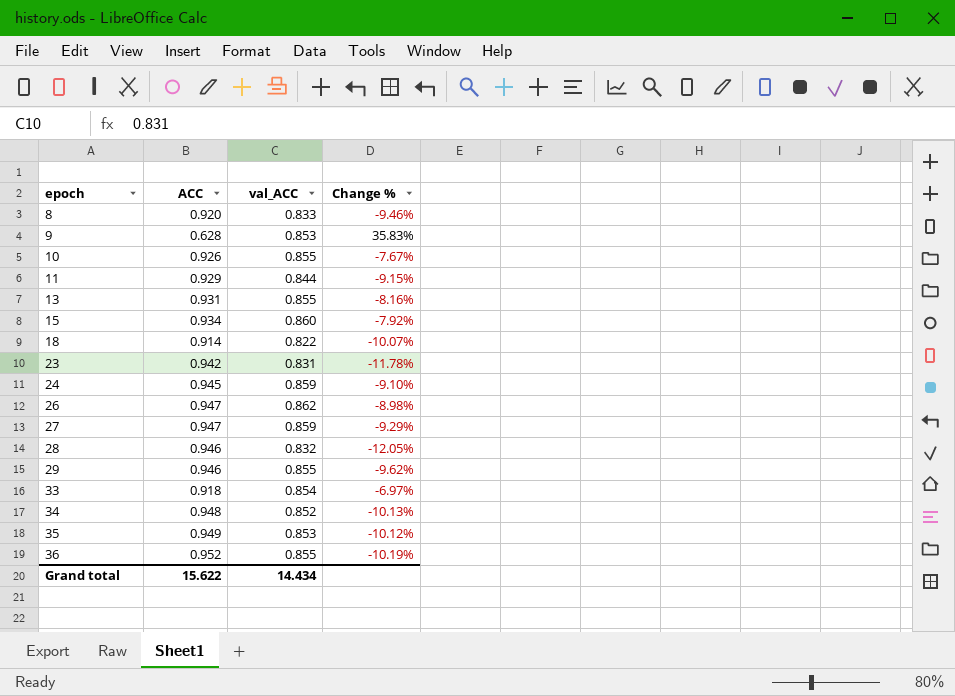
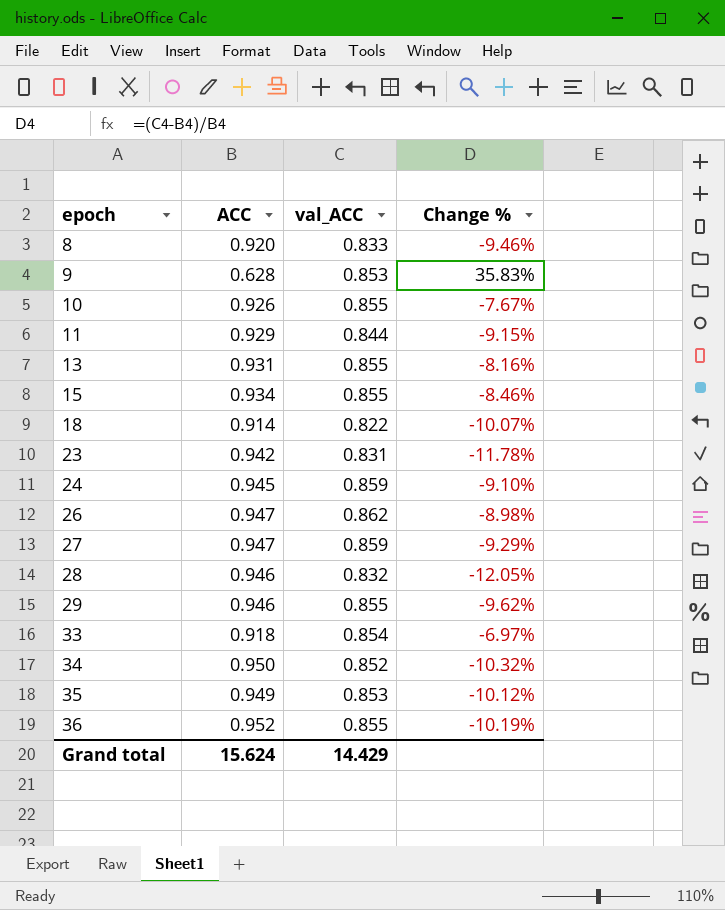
15 | val_ACC: 0.860 -> 0.855
15 | Change %: -7.92% -> -8.46%
34 | ACC: 0.948 -> 0.950
34 | Change %: -10.13% -> -10.32%
Grand total | ACC: 15.622 -> 15.624
Grand total | val_ACC: 14.434 -> 14.429

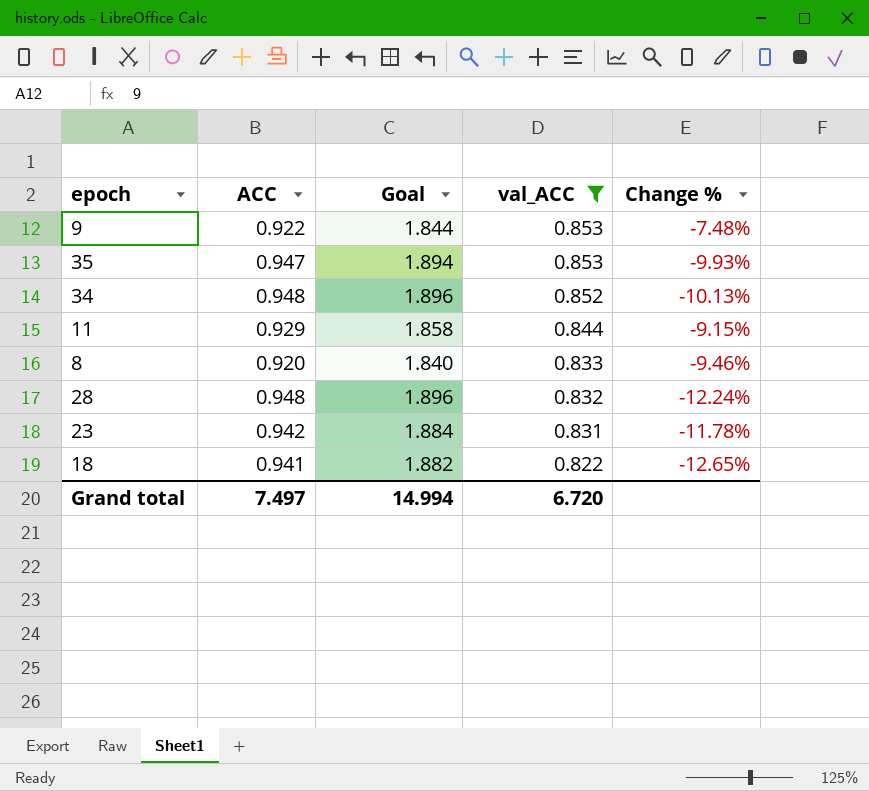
filter: none -> val_ACC <= 0.853
row order: epoch ascending -> val_ACC descending
column Goal | formula: none -> [ACC] * 2
9 | ACC: 0.628 -> 0.922
9 | Change %: 35.83% -> -7.48%
35 | ACC: 0.949 -> 0.947
35 | Change %: -10.12% -> -9.93%
34 | ACC: 0.950 -> 0.948
34 | Change %: -10.32% -> -10.13%
28 | ACC: 0.946 -> 0.948
28 | Change %: -12.05% -> -12.24%
18 | ACC: 0.914 -> 0.941
18 | Change %: -10.07% -> -12.65%
Grand total | ACC: 15.624 -> 7.497
Grand total | val_ACC: 14.429 -> 6.720

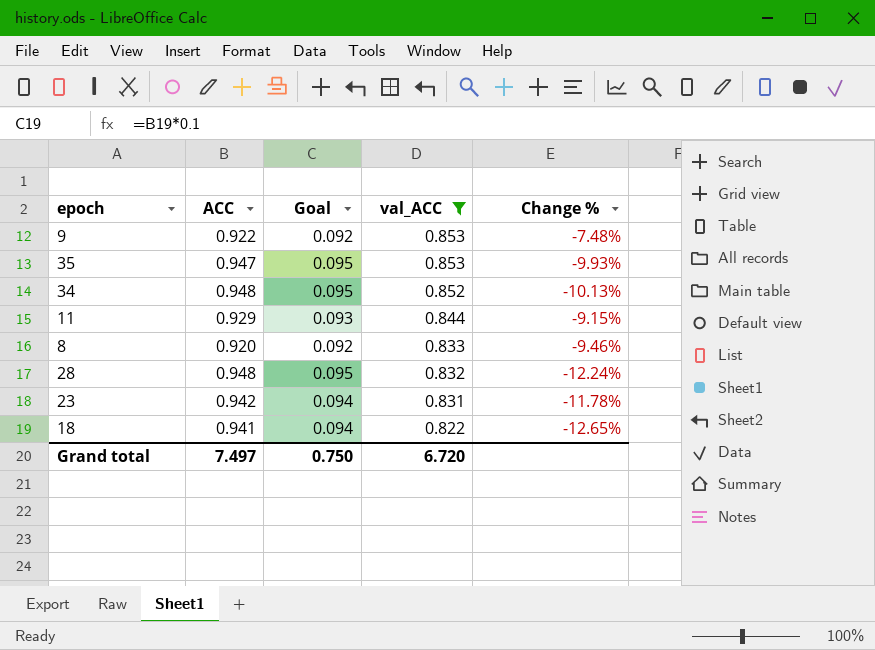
column Goal | formula: [ACC] * 2 -> [ACC] * 0.1
Grand total | Goal: 14.994 -> 0.750

